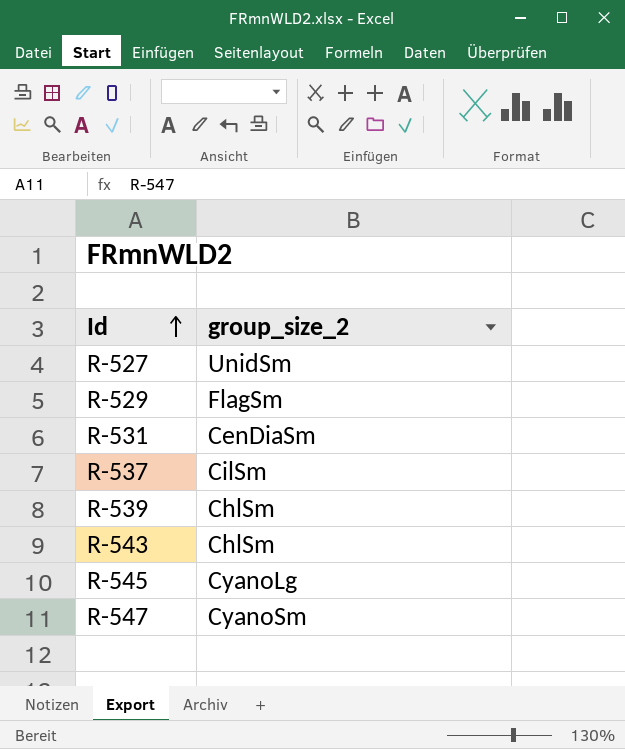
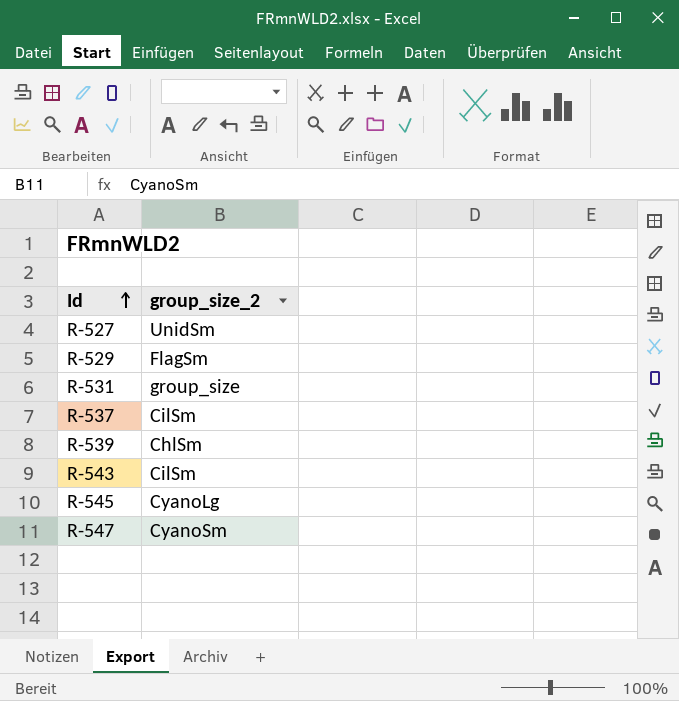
R-531 | group_size_2: CenDiaSm -> group_size
R-543 | group_size_2: ChlSm -> CilSm

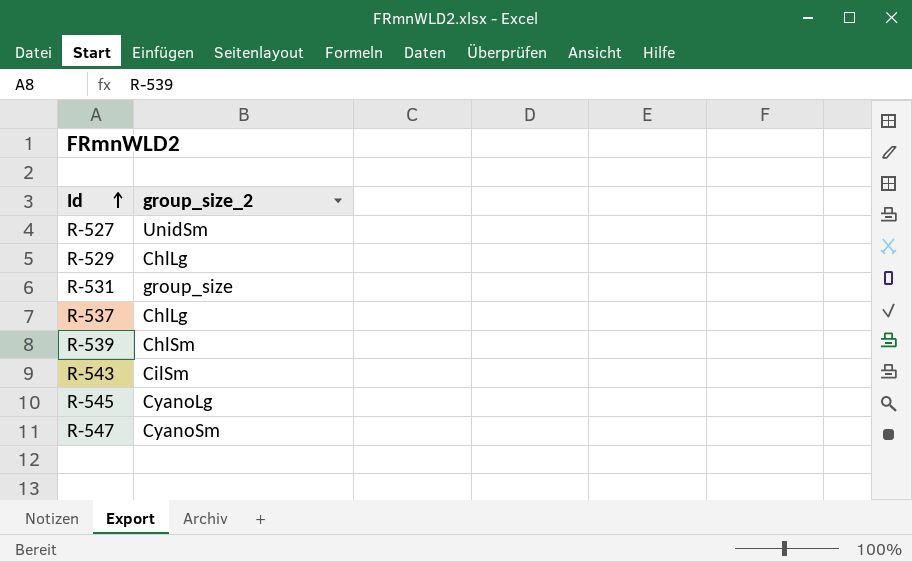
R-529 | group_size_2: FlagSm -> ChlLg
R-537 | group_size_2: CilSm -> ChlLg

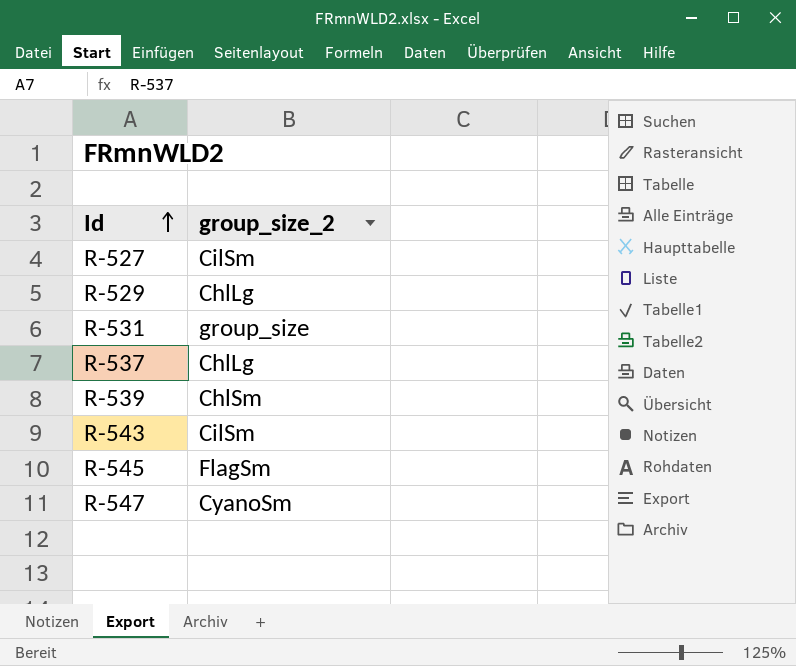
R-527 | group_size_2: UnidSm -> CilSm
R-545 | group_size_2: CyanoLg -> FlagSm

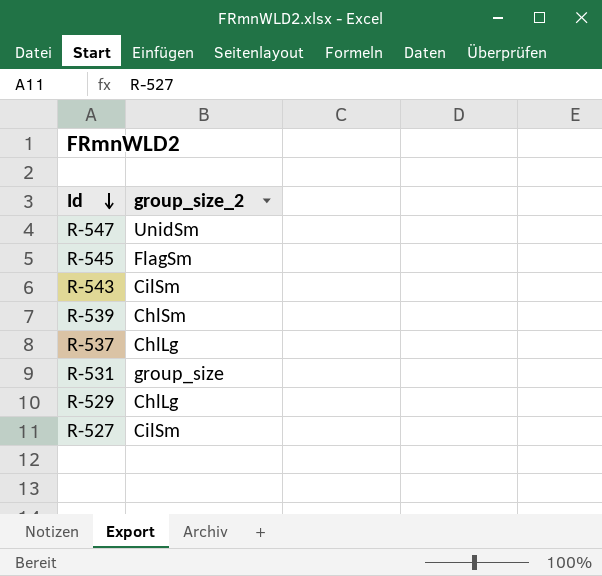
row order: Id ascending -> Id descending
R-547 | group_size_2: CyanoSm -> UnidSm

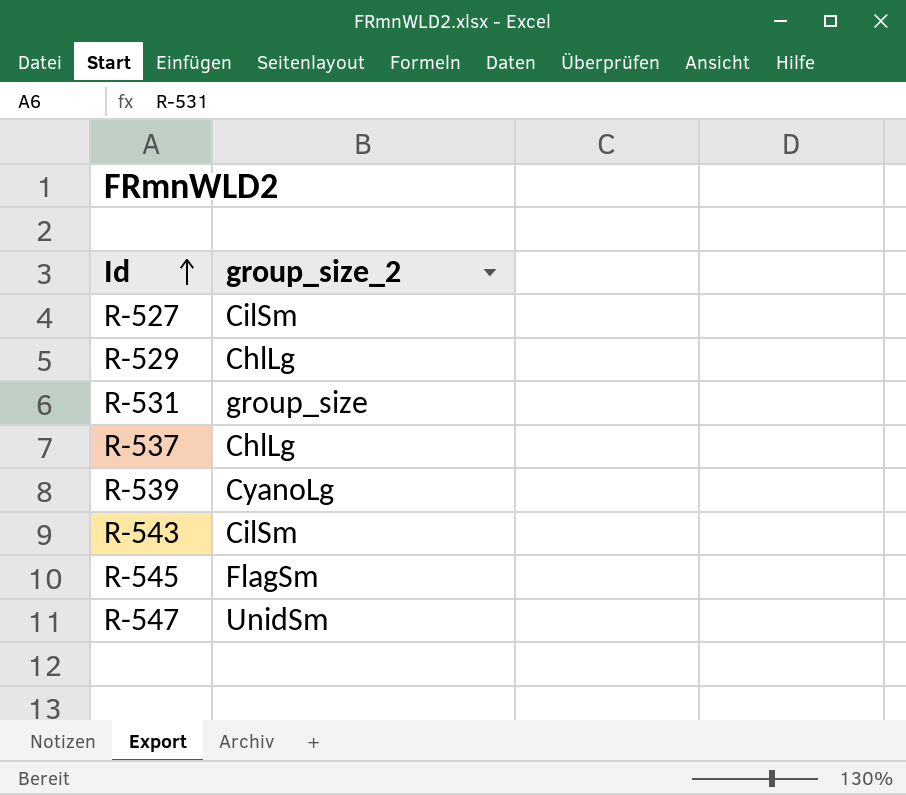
row order: Id descending -> Id ascending
R-539 | group_size_2: ChlSm -> CyanoLg

